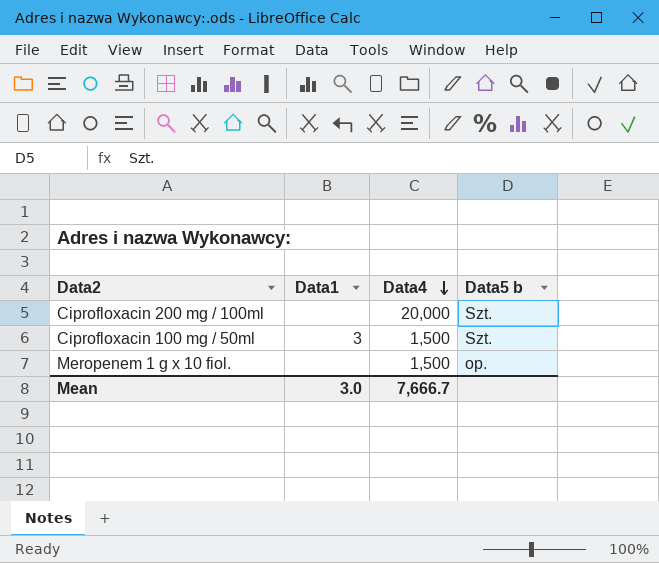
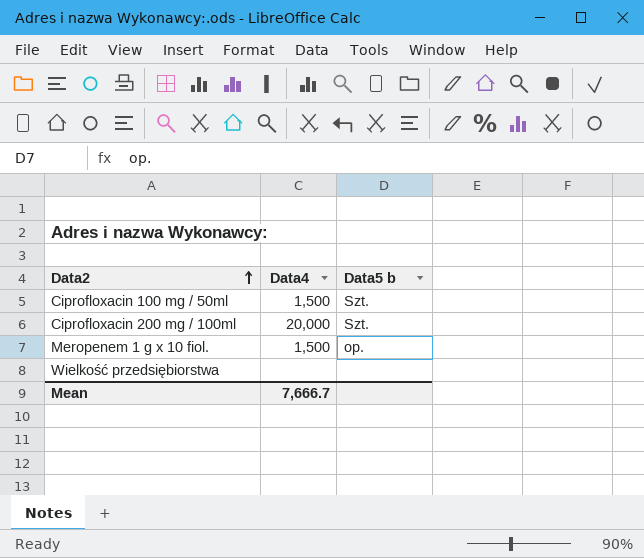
row order: Data4 descending -> Data2 ascending
column Data1 | position: 2 -> none
row Wielkość przedsiębiorstwa: none -> none | none

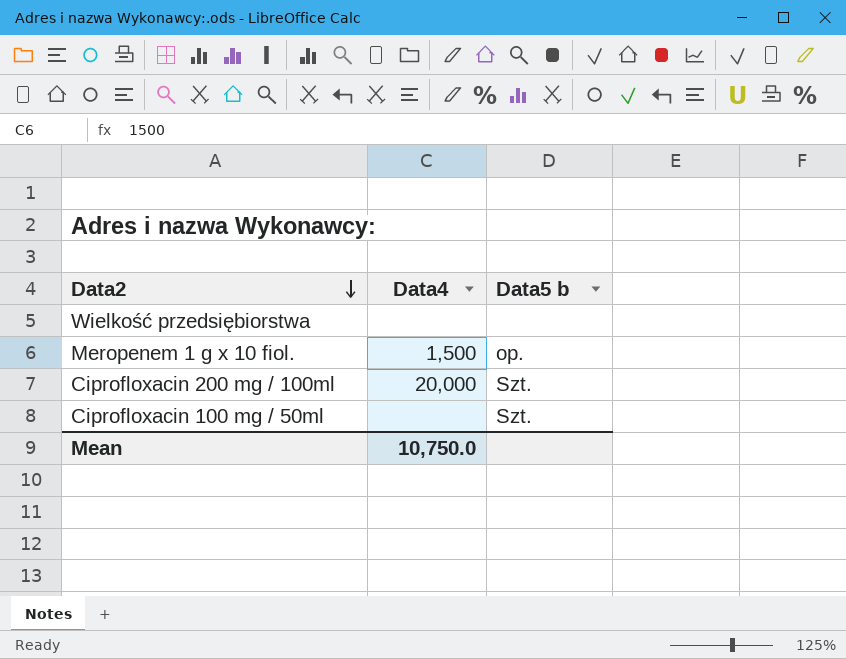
row order: Data2 ascending -> Data2 descending
Ciprofloxacin 100 mg / 50ml | Data4: 1,500 -> none
Mean | Data4: 7,666.7 -> 10,750.0

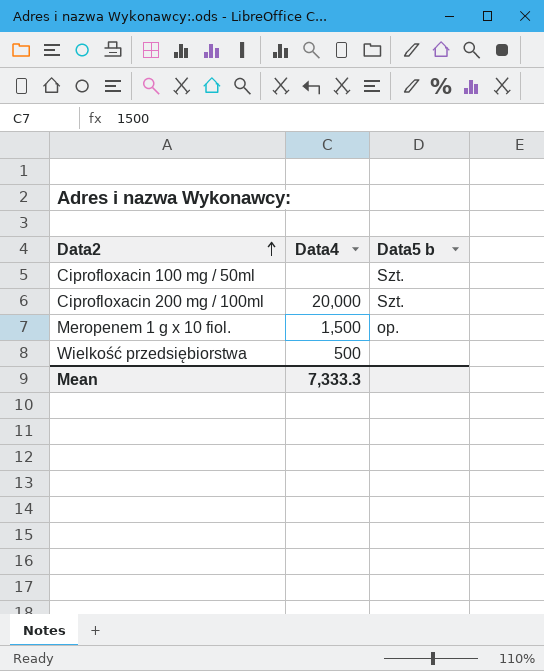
row order: Data2 descending -> Data2 ascending
Wielkość przedsiębiorstwa | Data4: none -> 500
Mean | Data4: 10,750.0 -> 7,333.3

